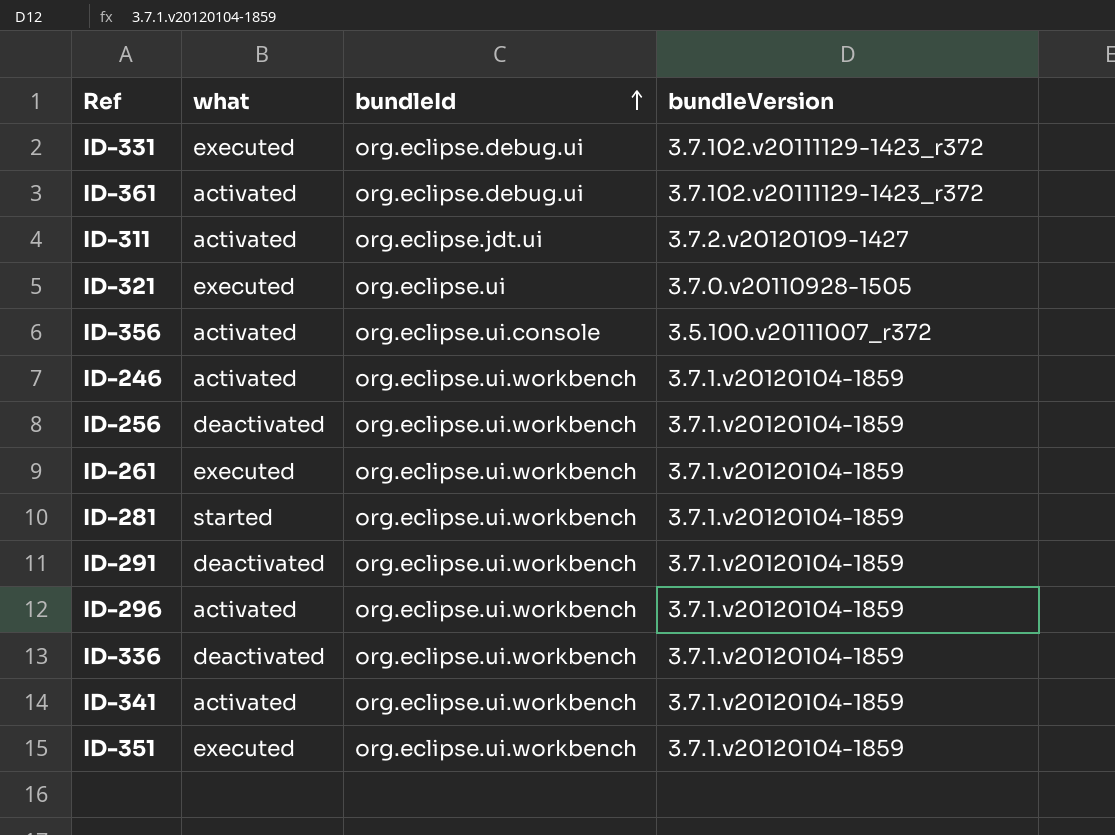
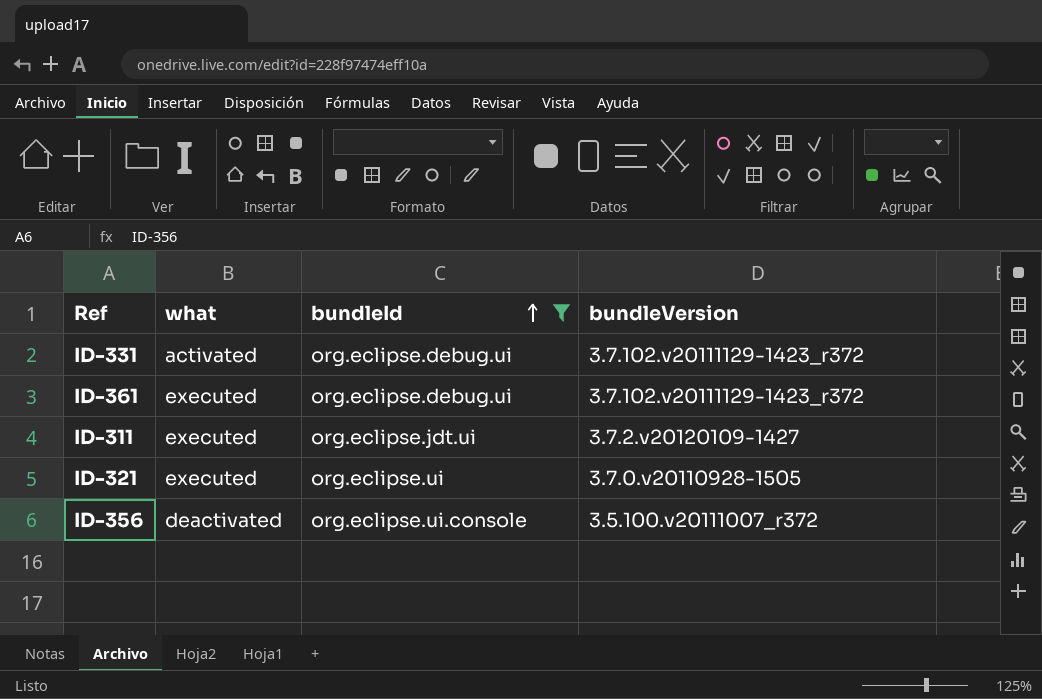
filter: none -> bundleId != org.eclipse.ui.workbench
ID-331 | what: executed -> activated
ID-361 | what: activated -> executed
ID-311 | what: activated -> executed
ID-356 | what: activated -> deactivated

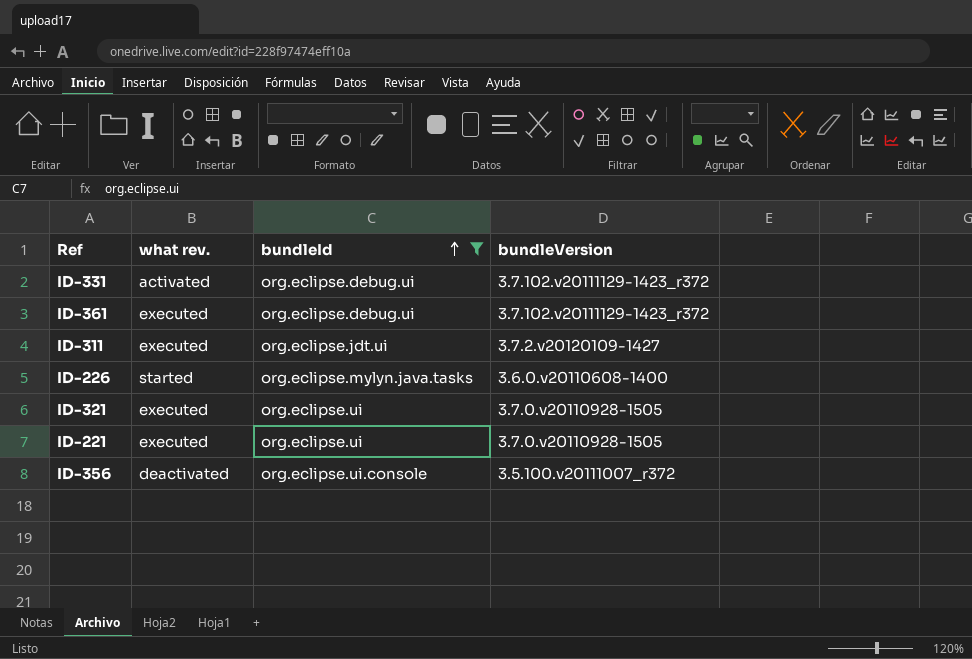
column name: what -> what rev.
row ID-226: none -> started | org.eclipse.mylyn.java.tasks | 3.6.0.v20110608-1400
row ID-221: none -> executed | org.eclipse.ui | 3.7.0.v20110928-1505

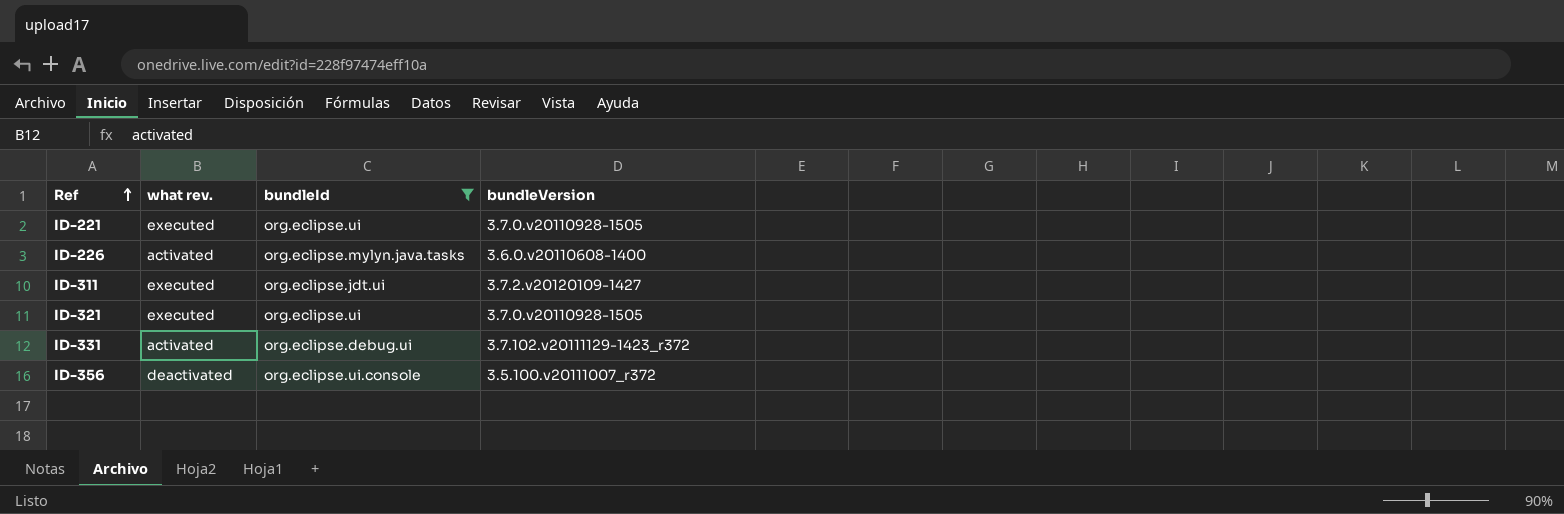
row order: bundleId ascending -> Ref ascending
row ID-361: executed | org.eclipse.debug.ui | 3.7.102.v20111129-1423_r372 -> none
ID-226 | what rev.: started -> activated

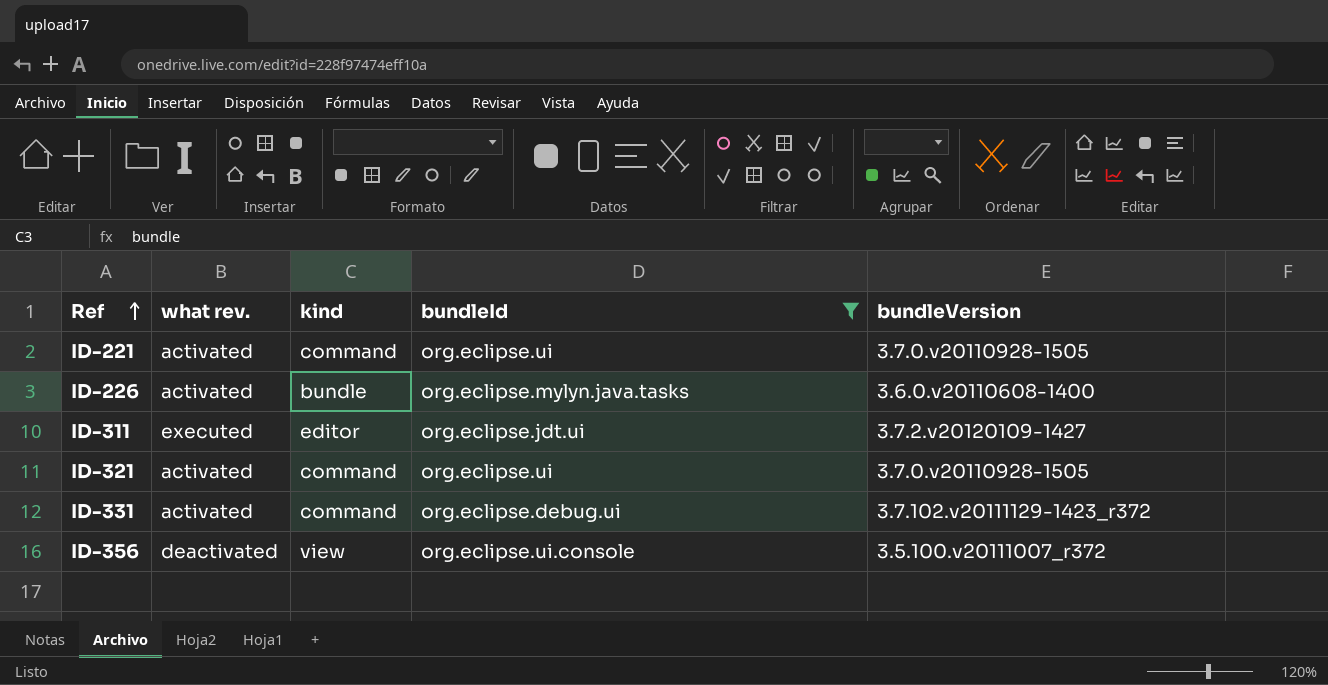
column kind | position: none -> 3
ID-221 | what rev.: executed -> activated
ID-321 | what rev.: executed -> activated

